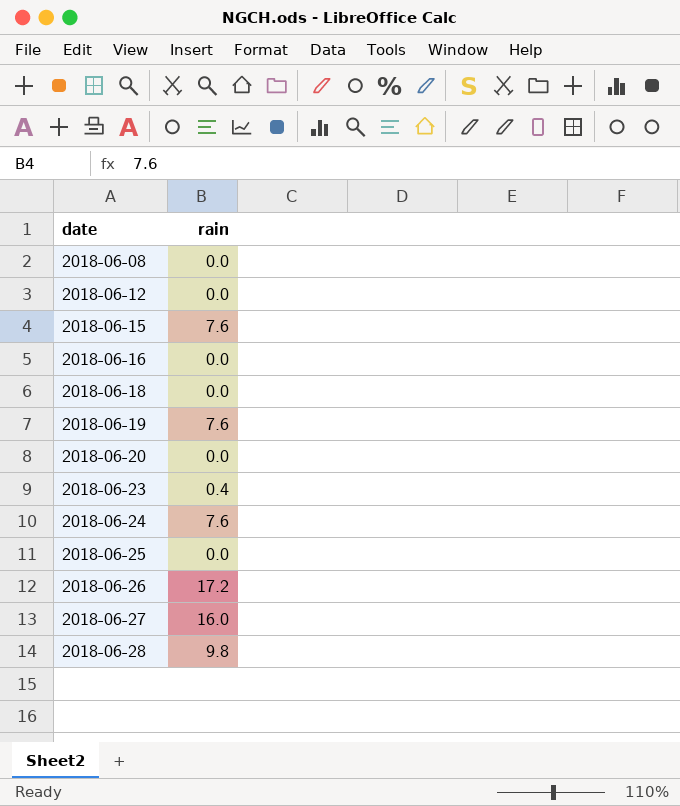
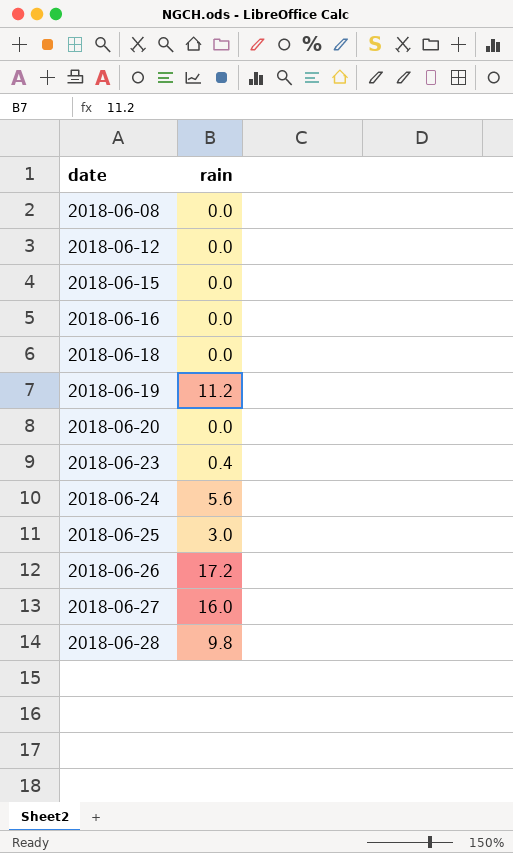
2018-06-15 | rain: 7.6 -> 0.0
2018-06-19 | rain: 7.6 -> 11.2
2018-06-24 | rain: 7.6 -> 5.6
2018-06-25 | rain: 0.0 -> 3.0

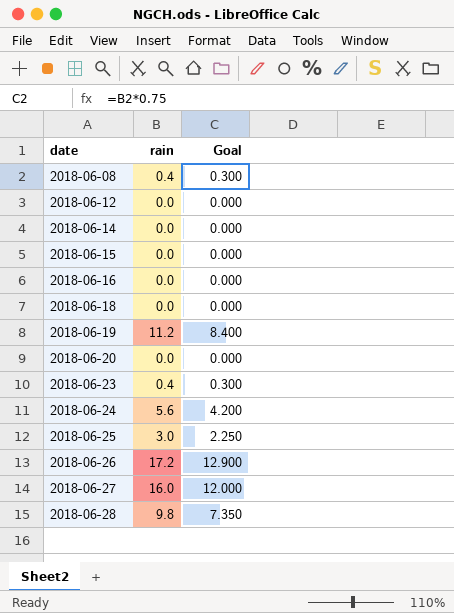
column Goal | formula: none -> [rain] * 0.75
2018-06-08 | rain: 0.0 -> 0.4
row 2018-06-14: none -> 0.0 | 0.000

